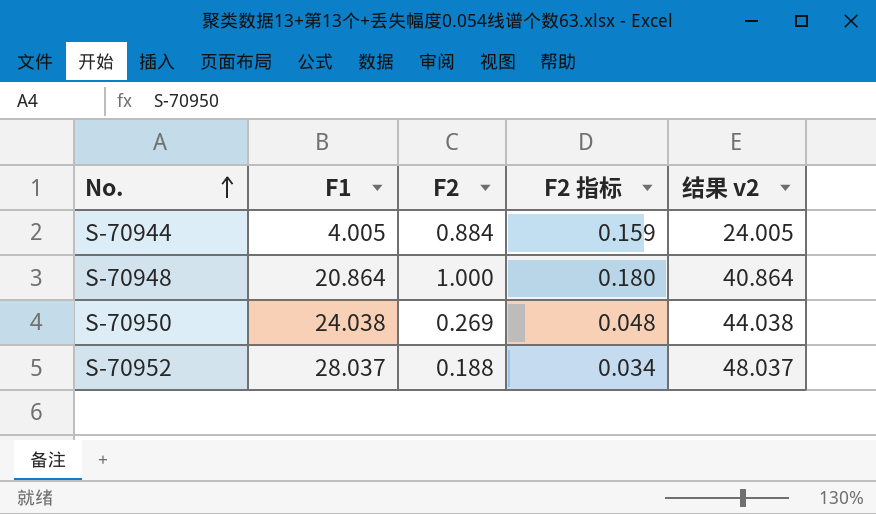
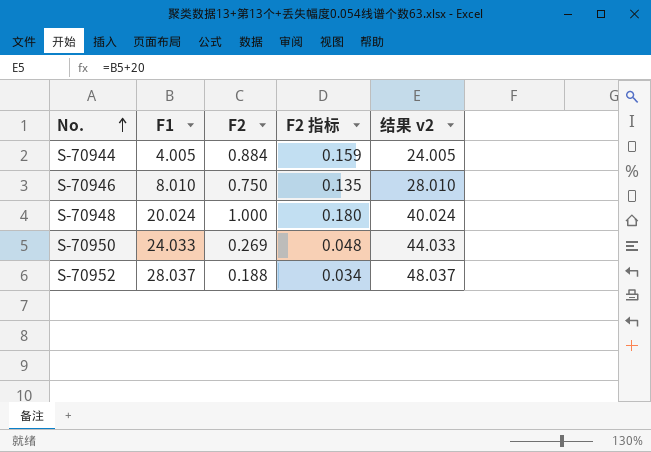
row S-70946: none -> 8.010 | 0.750 | 0.135 | 28.010
S-70948 | F1: 20.864 -> 20.024
S-70948 | 结果 v2: 40.864 -> 40.024
S-70950 | F1: 24.038 -> 24.033
S-70950 | 结果 v2: 44.038 -> 44.033

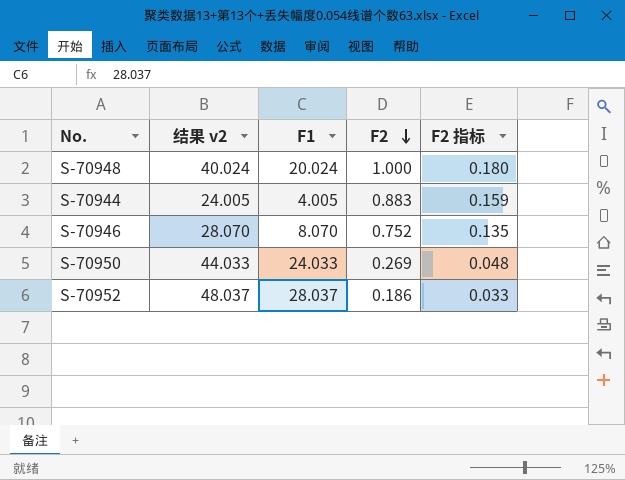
row order: No. ascending -> F2 descending
column 结果 v2 | position: 5 -> 2
S-70944 | F2: 0.884 -> 0.883
S-70946 | 结果 v2: 28.010 -> 28.070
S-70946 | F1: 8.010 -> 8.070
S-70946 | F2: 0.750 -> 0.752
S-70952 | F2: 0.188 -> 0.186
S-70952 | F2 指标: 0.034 -> 0.033

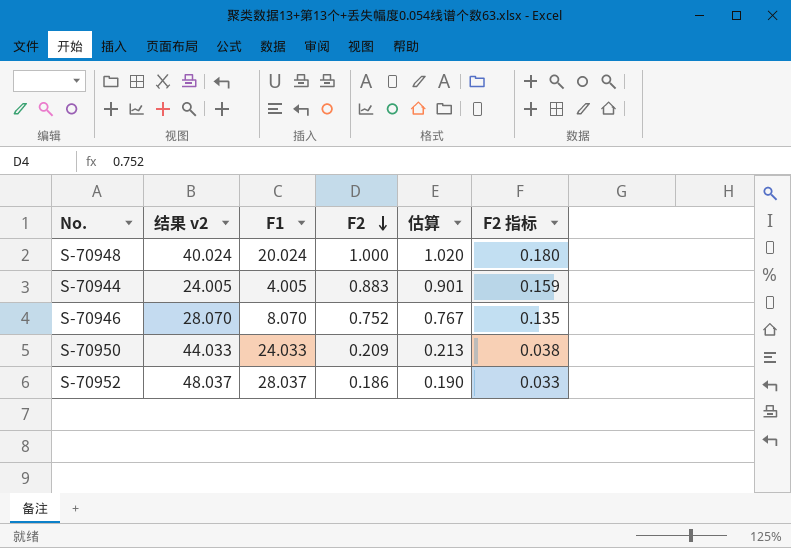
column 估算 | formula: none -> [F2] * 1.02
S-70950 | F2: 0.269 -> 0.209
S-70950 | F2 指标: 0.048 -> 0.038

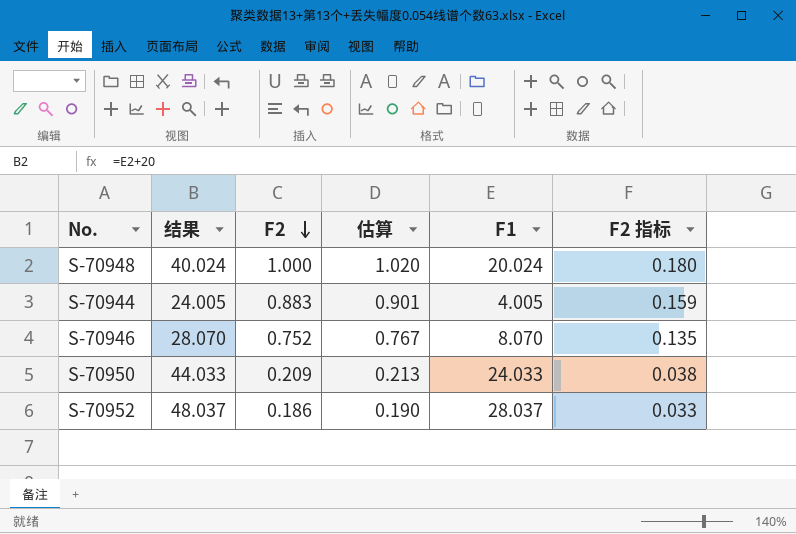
column name: 结果 v2 -> 结果
column F1 | position: 3 -> 5

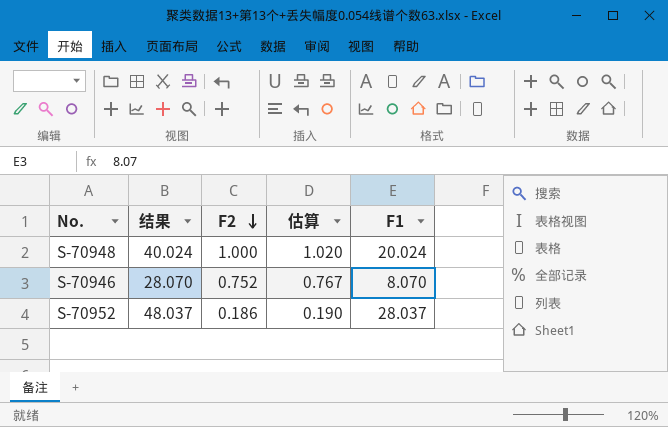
column F2 指标 | formula: [F2] * 0.18 -> none
row S-70944: 24.005 | 0.883 | 0.901 | 4.005 | 0.159 -> none
row S-70950: 44.033 | 0.209 | 0.213 | 24.033 | 0.038 -> none

